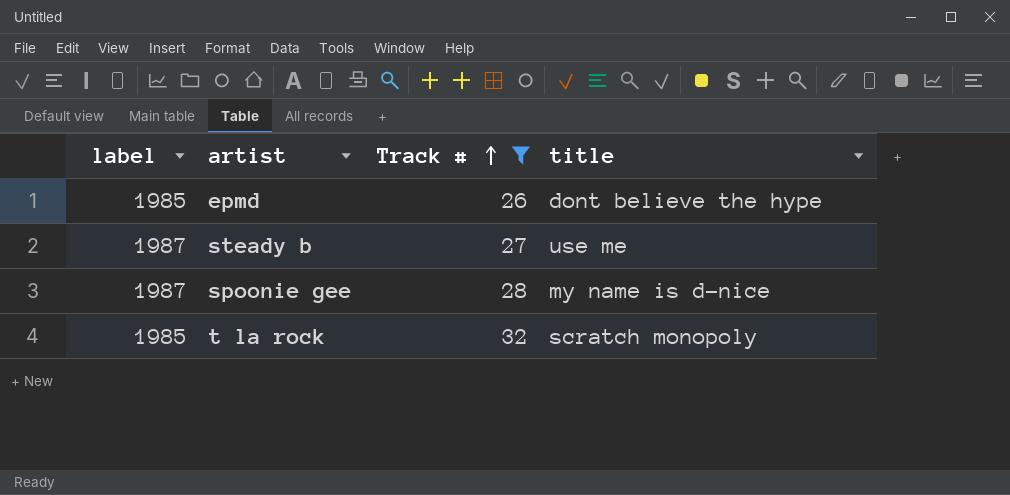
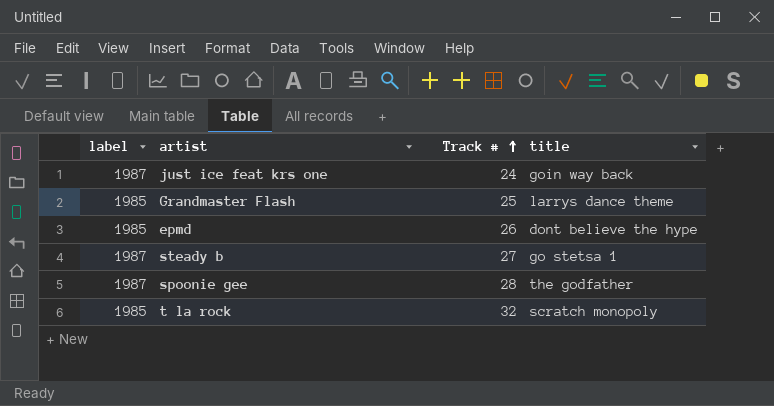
filter: Track # >= 26 -> none
steady b | title: use me -> go stetsa 1
spoonie gee | title: my name is d-nice -> the godfather

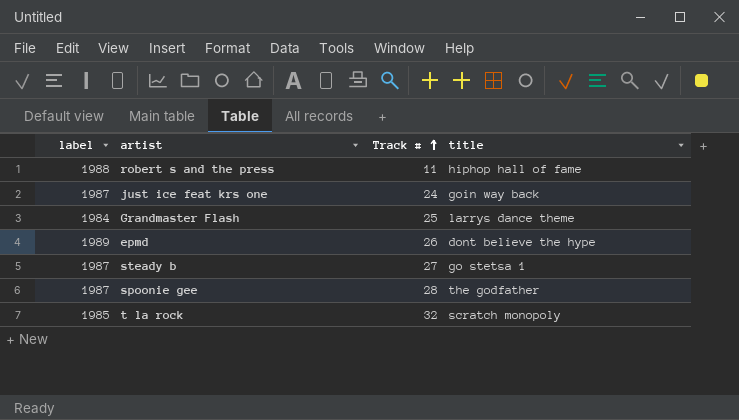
row robert s and the press: none -> 1988 | 11 | hiphop hall of fame
Grandmaster Flash | label: 1985 -> 1984
epmd | label: 1985 -> 1989

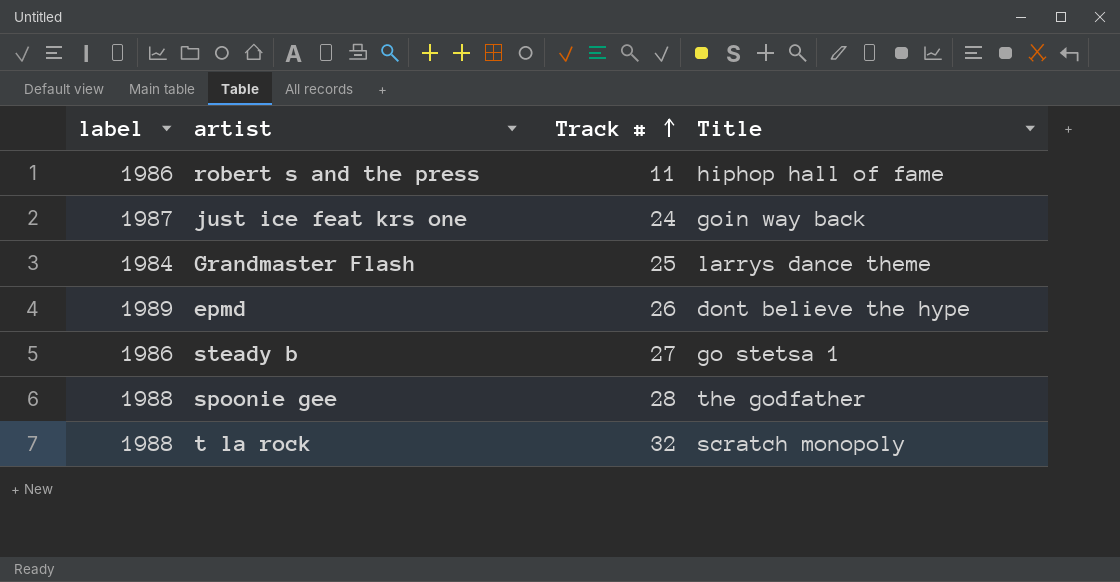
column name: title -> Title
robert s and the press | label: 1988 -> 1986
steady b | label: 1987 -> 1986
spoonie gee | label: 1987 -> 1988
t la rock | label: 1985 -> 1988

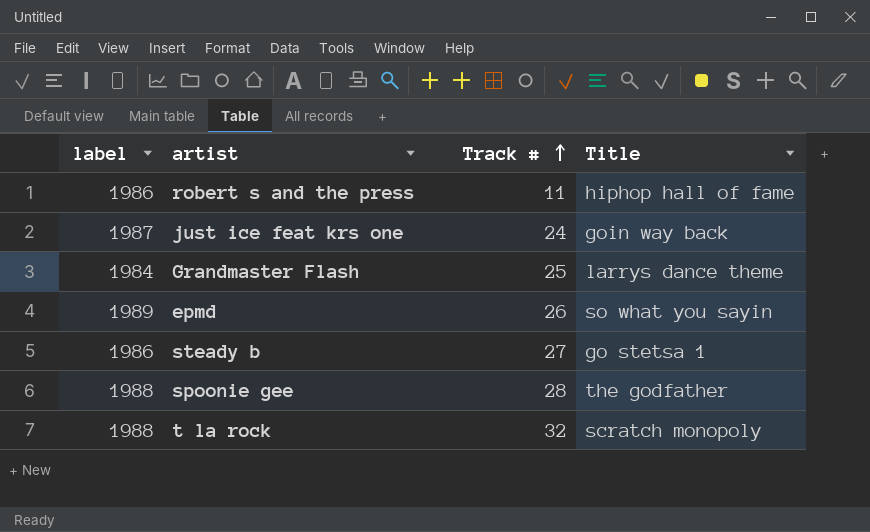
epmd | Title: dont believe the hype -> so what you sayin

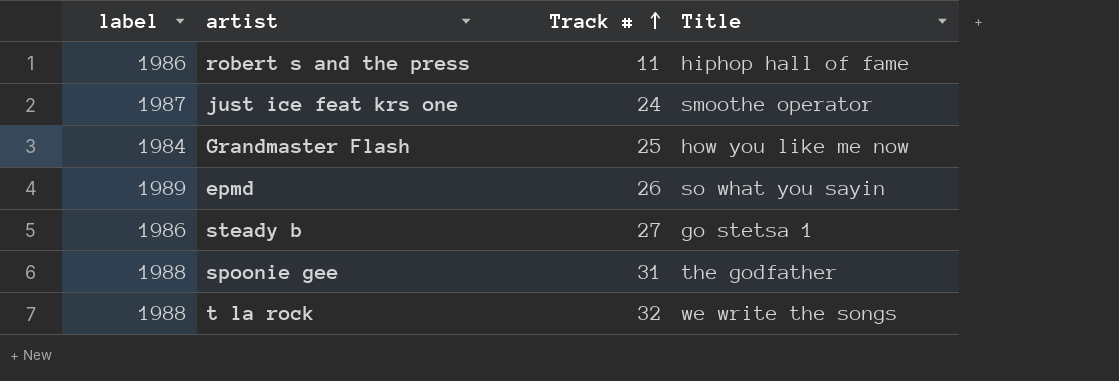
just ice feat krs one | Title: goin way back -> smoothe operator
Grandmaster Flash | Title: larrys dance theme -> how you like me now
spoonie gee | Track #: 28 -> 31
t la rock | Title: scratch monopoly -> we write the songs

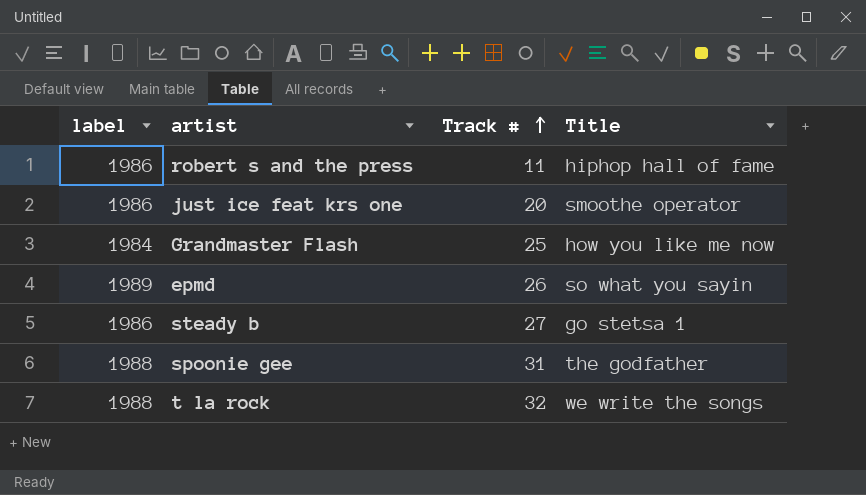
just ice feat krs one | label: 1987 -> 1986
just ice feat krs one | Track #: 24 -> 20

